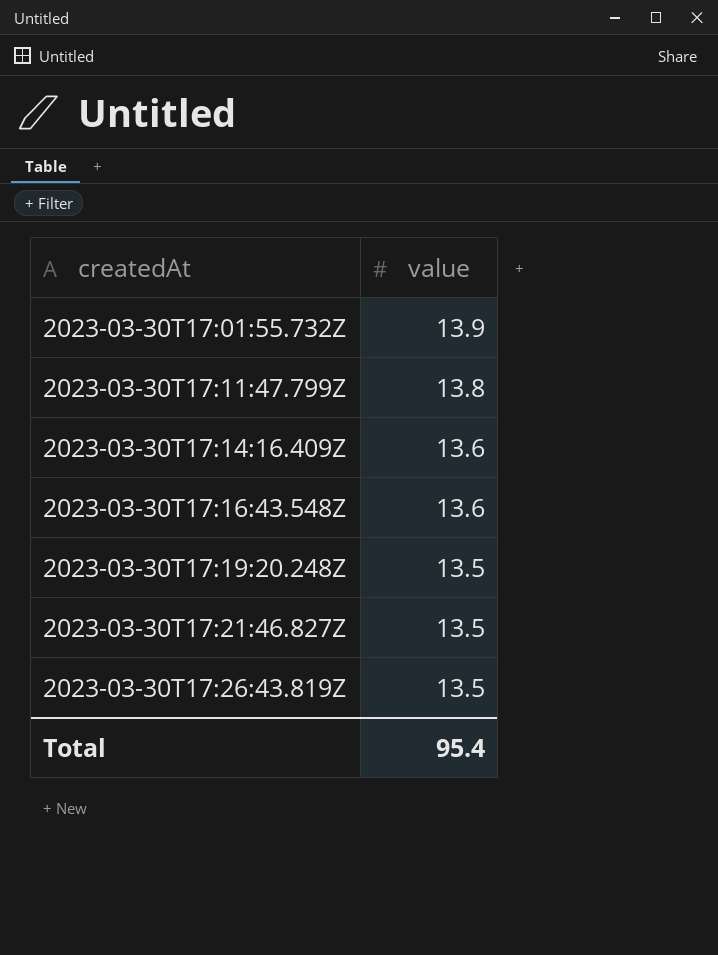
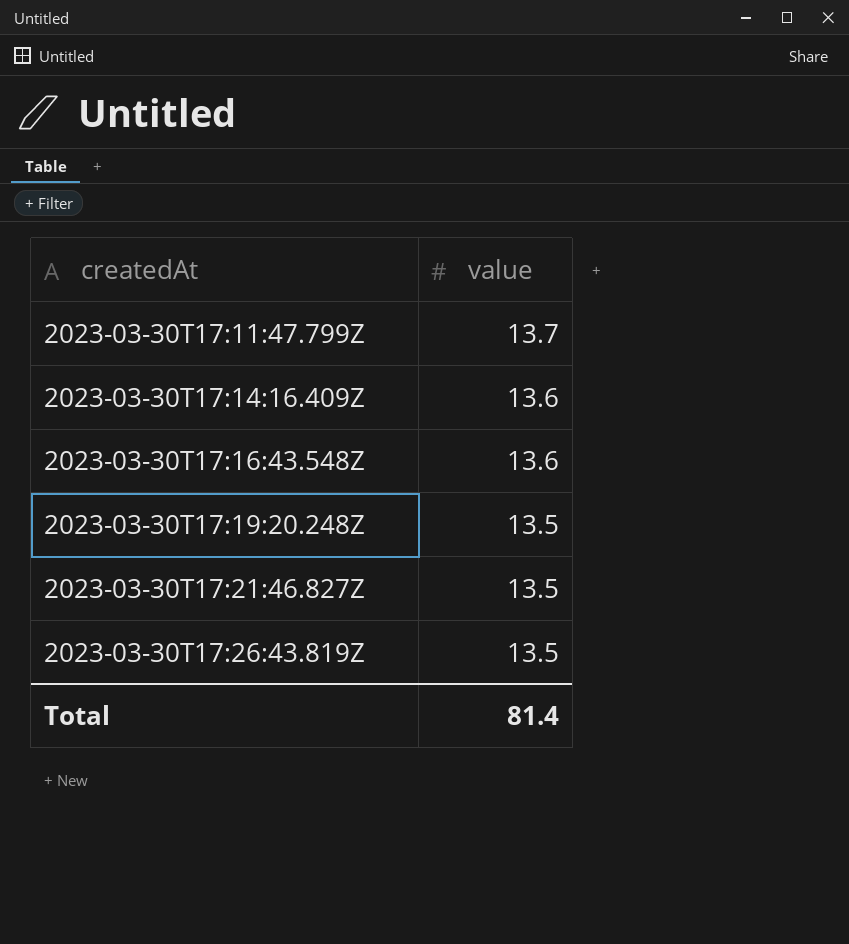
row 2023-03-30T17:01:55.732Z: 13.9 -> none
2023-03-30T17:11:47.799Z | value: 13.8 -> 13.7
Total | value: 95.4 -> 81.4

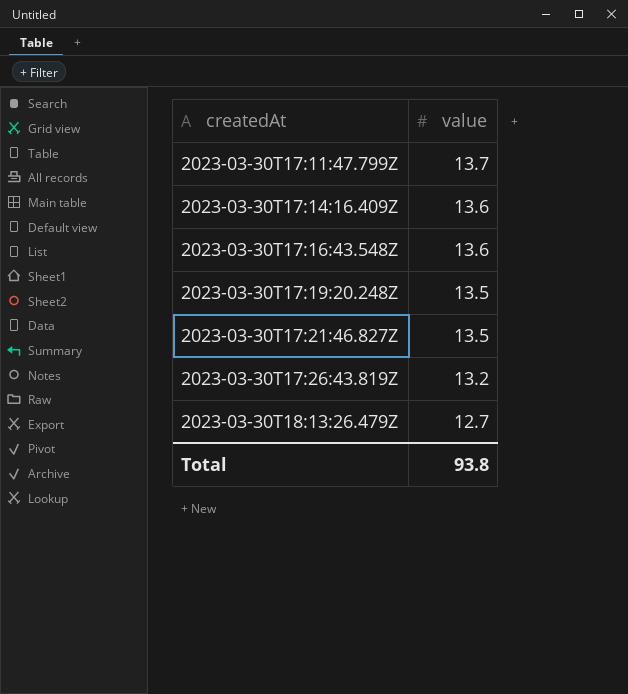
2023-03-30T17:26:43.819Z | value: 13.5 -> 13.2
row 2023-03-30T18:13:26.479Z: none -> 12.7
Total | value: 81.4 -> 93.8

